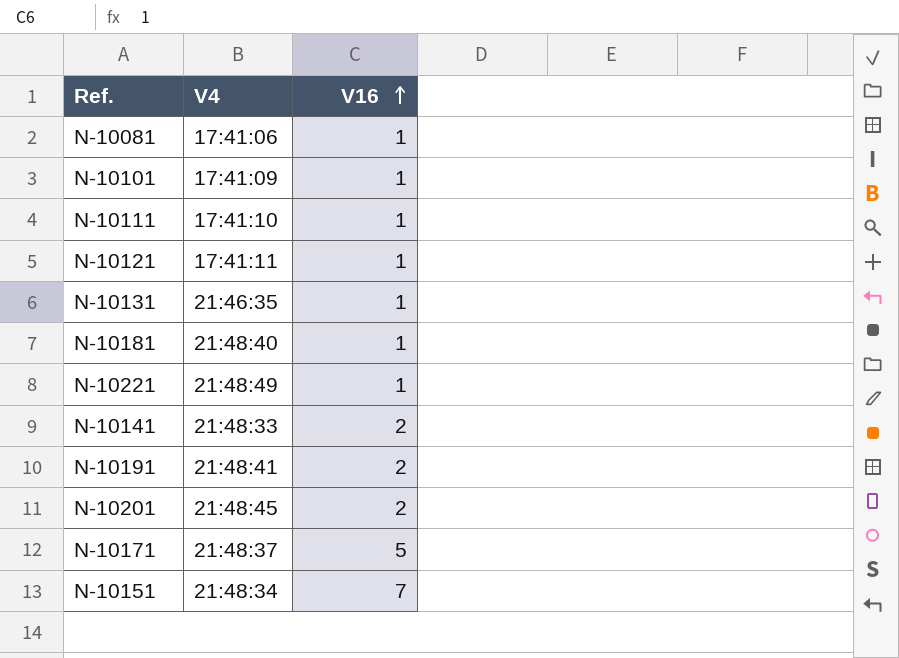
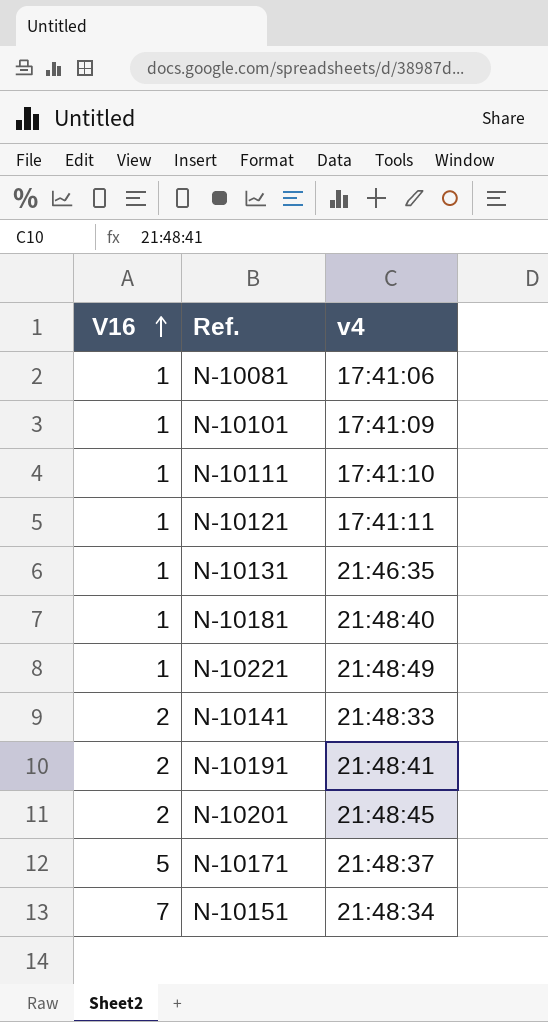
column V16 | position: 3 -> 1
column name: V4 -> v4

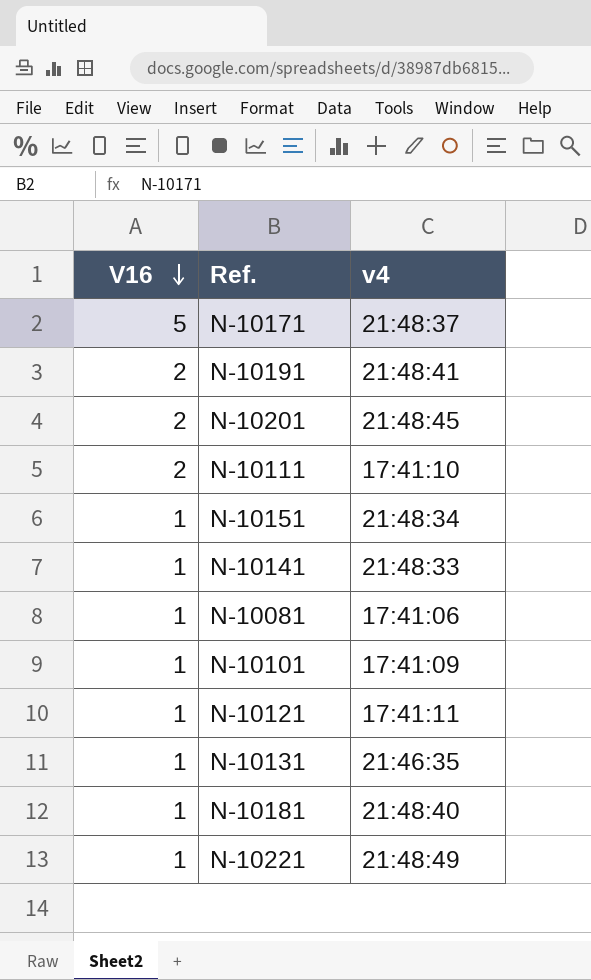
row order: V16 ascending -> V16 descending
N-10111 | V16: 1 -> 2
N-10151 | V16: 7 -> 1
N-10141 | V16: 2 -> 1

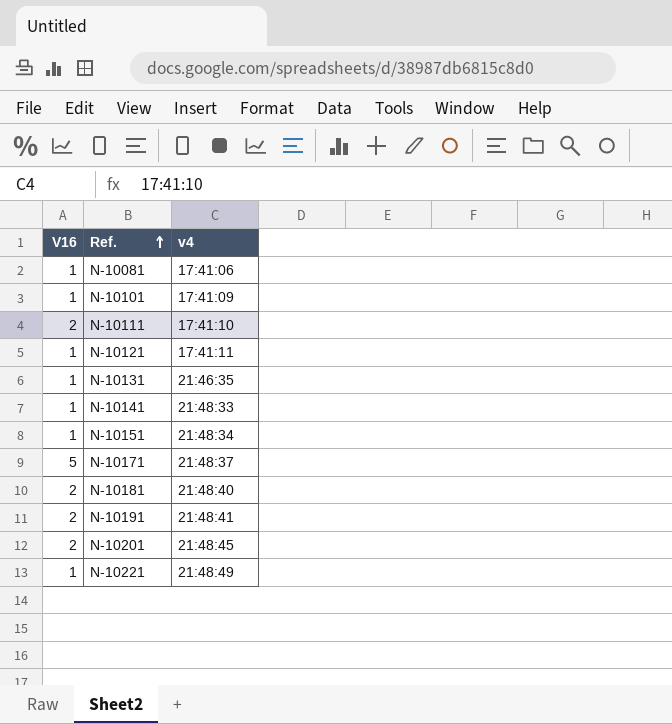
row order: V16 descending -> Ref. ascending
N-10181 | V16: 1 -> 2

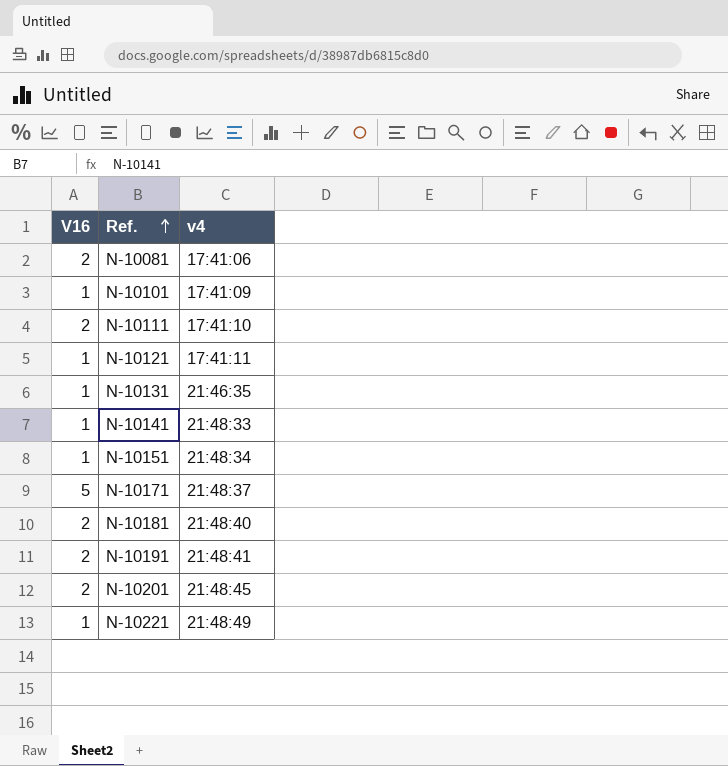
N-10081 | V16: 1 -> 2

